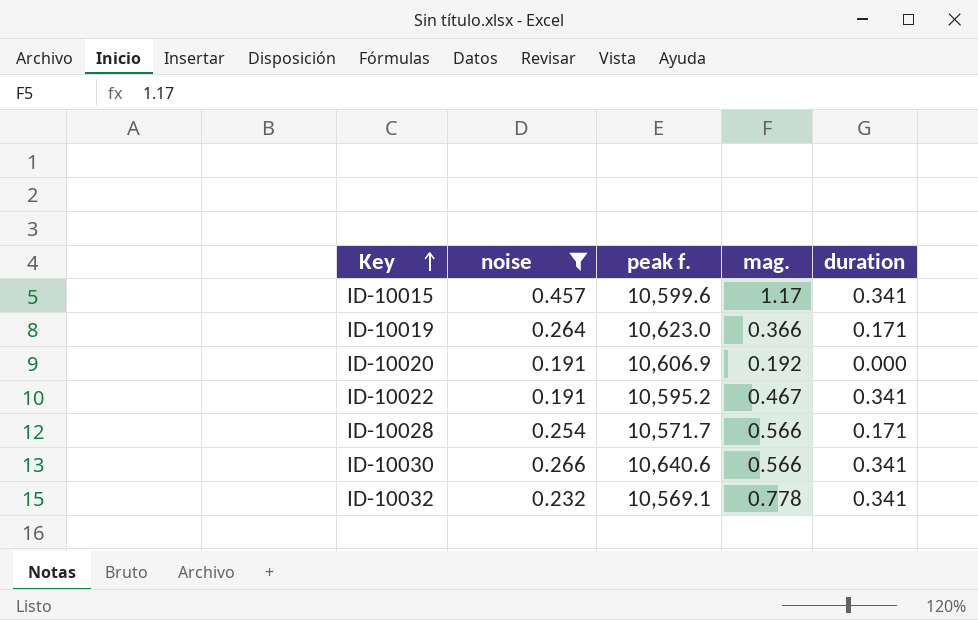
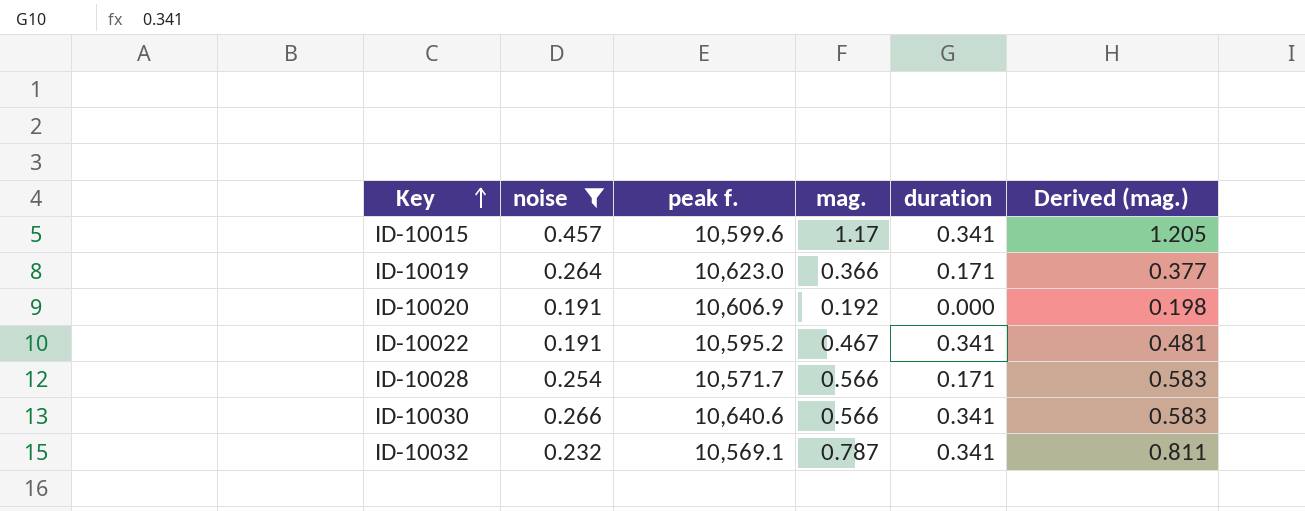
column Derived (mag.) | formula: none -> [mag.] * 1.03
ID-10032 | mag.: 0.778 -> 0.787

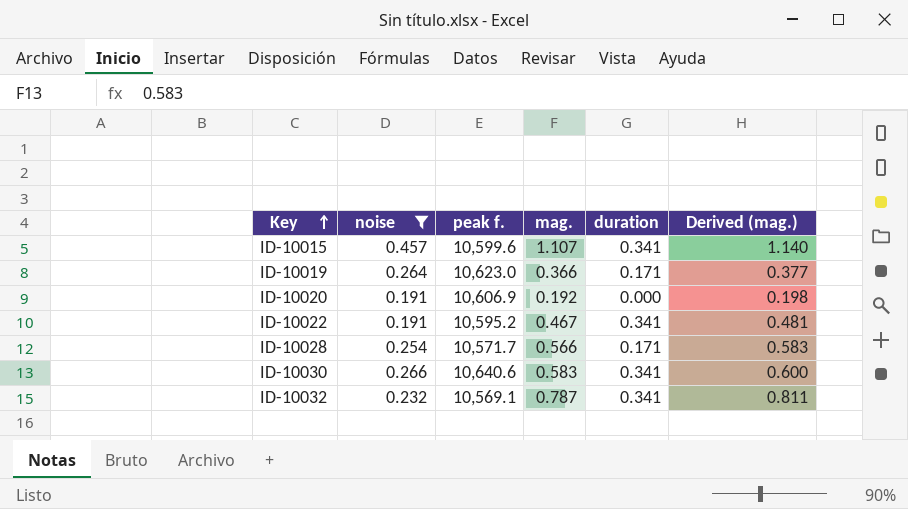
ID-10015 | mag.: 1.17 -> 1.107
ID-10015 | Derived (mag.): 1.205 -> 1.140
ID-10030 | mag.: 0.566 -> 0.583
ID-10030 | Derived (mag.): 0.583 -> 0.600

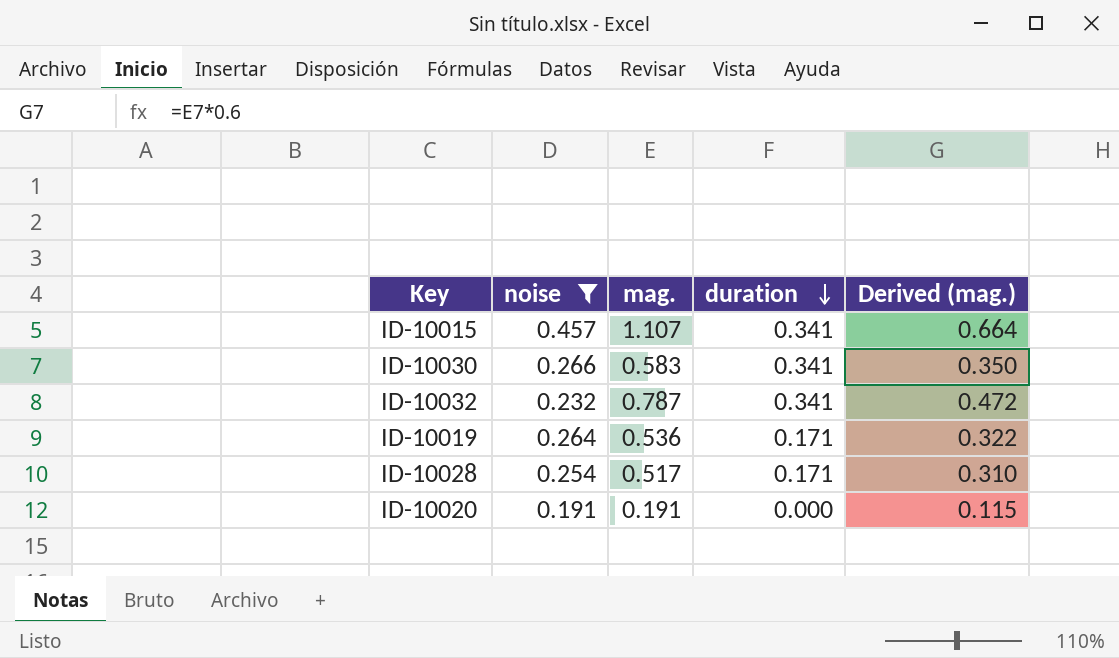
row order: Key ascending -> duration descending
column peak f. | position: 3 -> none
column Derived (mag.) | formula: [mag.] * 1.03 -> [mag.] * 0.6
row ID-10022: 0.191 | 10,595.2 | 0.467 | 0.341 | 0.481 -> none
ID-10019 | mag.: 0.366 -> 0.536
ID-10028 | mag.: 0.566 -> 0.517
ID-10020 | mag.: 0.192 -> 0.191

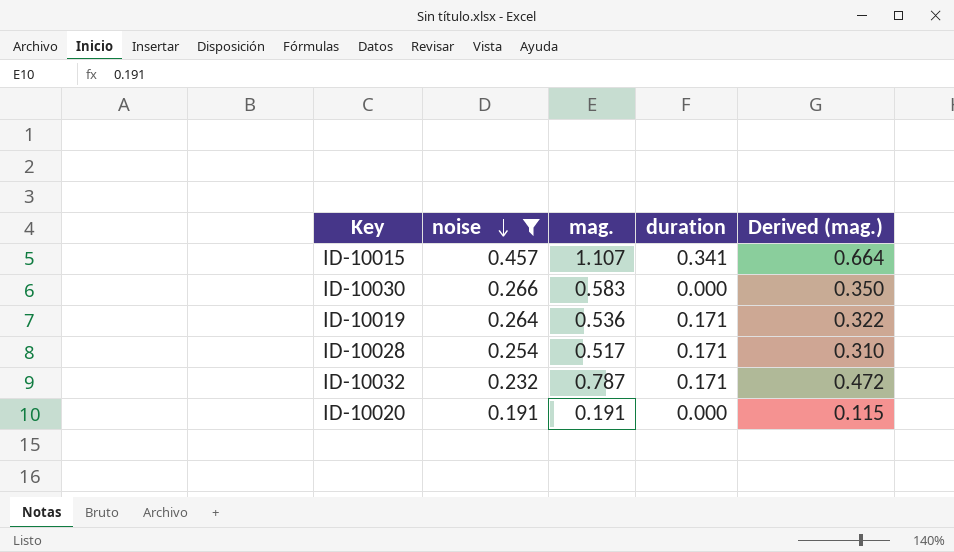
row order: duration descending -> noise descending
ID-10030 | duration: 0.341 -> 0.000
ID-10032 | duration: 0.341 -> 0.171

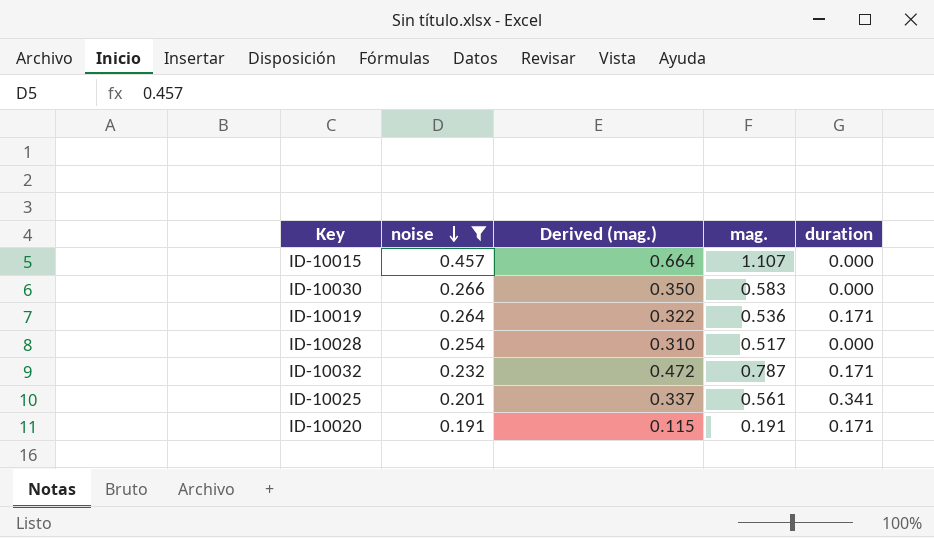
column Derived (mag.) | position: 5 -> 3
ID-10015 | duration: 0.341 -> 0.000
ID-10028 | duration: 0.171 -> 0.000
row ID-10025: none -> 0.201 | 0.337 | 0.561 | 0.341
ID-10020 | duration: 0.000 -> 0.171

